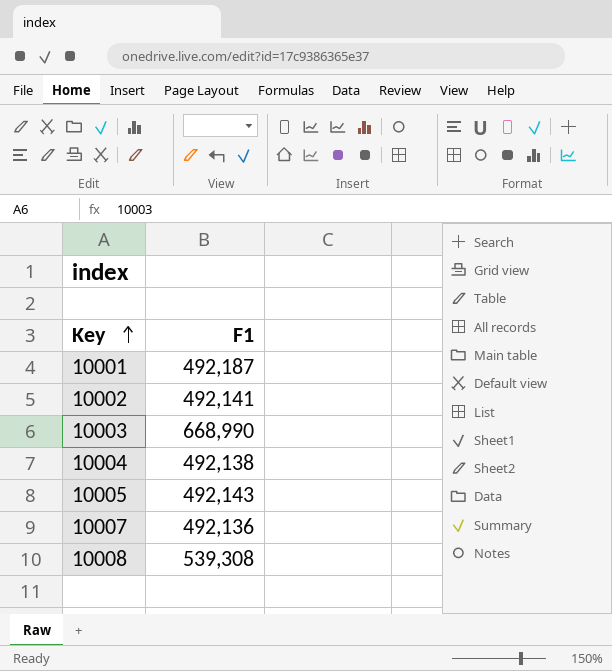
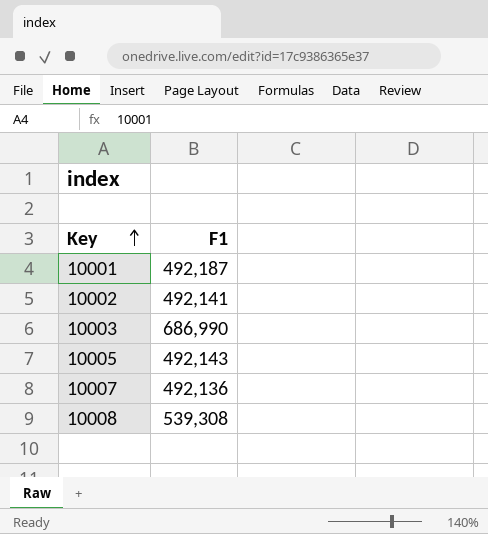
row 10004: 492,138 -> none
10003 | F1: 668,990 -> 686,990

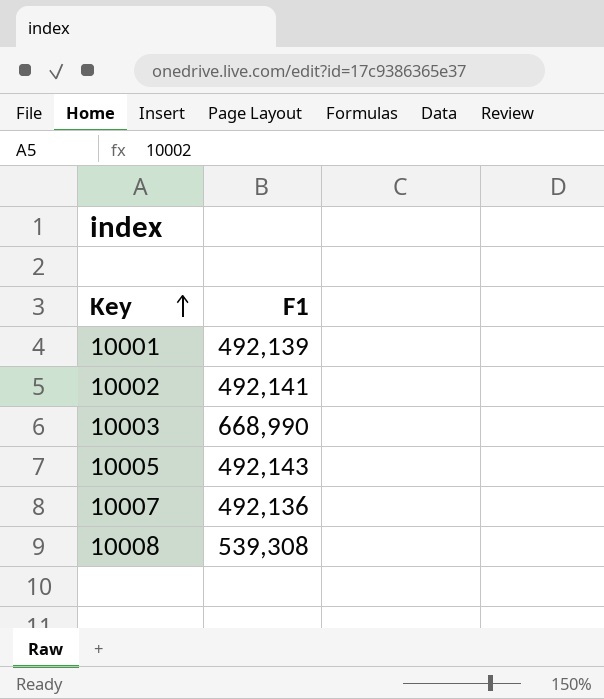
10001 | F1: 492,187 -> 492,139
10003 | F1: 686,990 -> 668,990

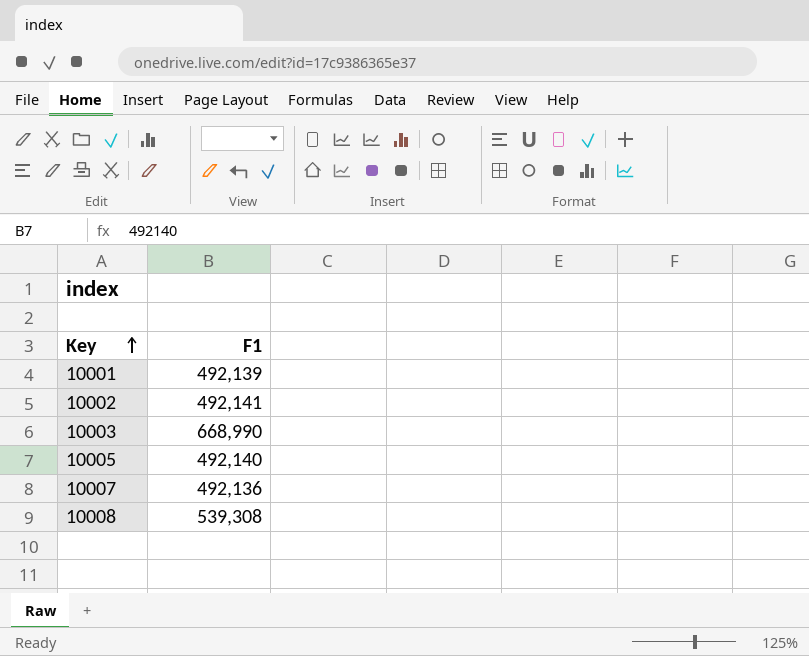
10005 | F1: 492,143 -> 492,140

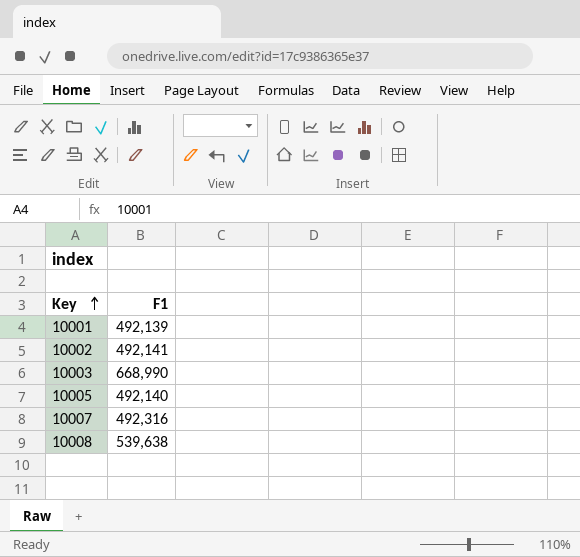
10007 | F1: 492,136 -> 492,316
10008 | F1: 539,308 -> 539,638

